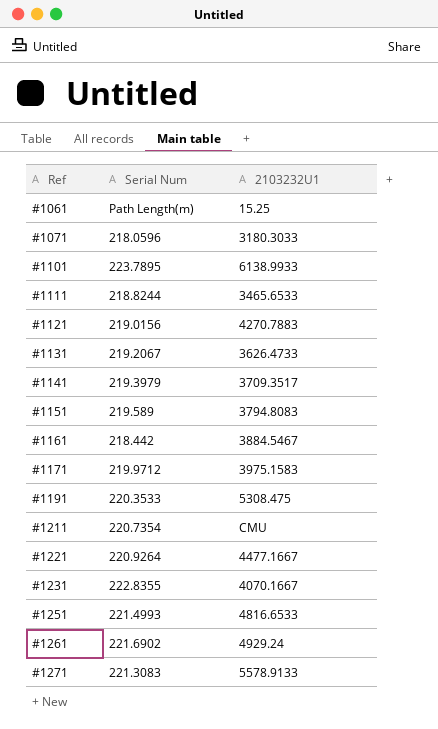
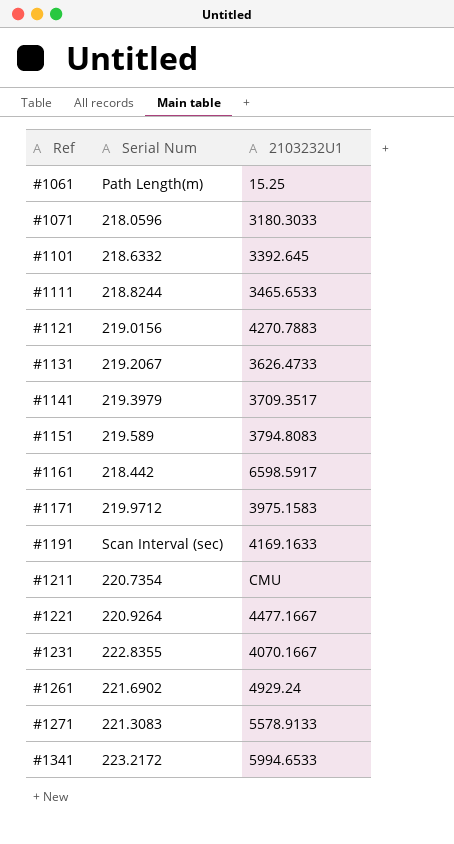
row #1251: 221.4993 | 4816.6533 -> none
#1101 | Serial Num: 223.7895 -> 218.6332
#1101 | 2103232U1: 6138.9933 -> 3392.645
#1161 | 2103232U1: 3884.5467 -> 6598.5917
#1191 | Serial Num: 220.3533 -> Scan Interval (sec)
#1191 | 2103232U1: 5308.475 -> 4169.1633
row #1341: none -> 223.2172 | 5994.6533

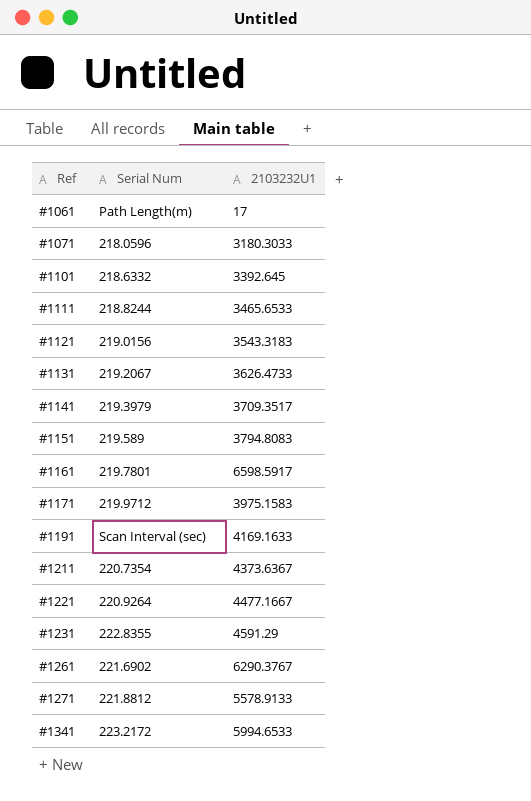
#1061 | 2103232U1: 15.25 -> 17
#1121 | 2103232U1: 4270.7883 -> 3543.3183
#1161 | Serial Num: 218.442 -> 219.7801
#1211 | 2103232U1: CMU -> 4373.6367
#1231 | 2103232U1: 4070.1667 -> 4591.29
#1261 | 2103232U1: 4929.24 -> 6290.3767
#1271 | Serial Num: 221.3083 -> 221.8812

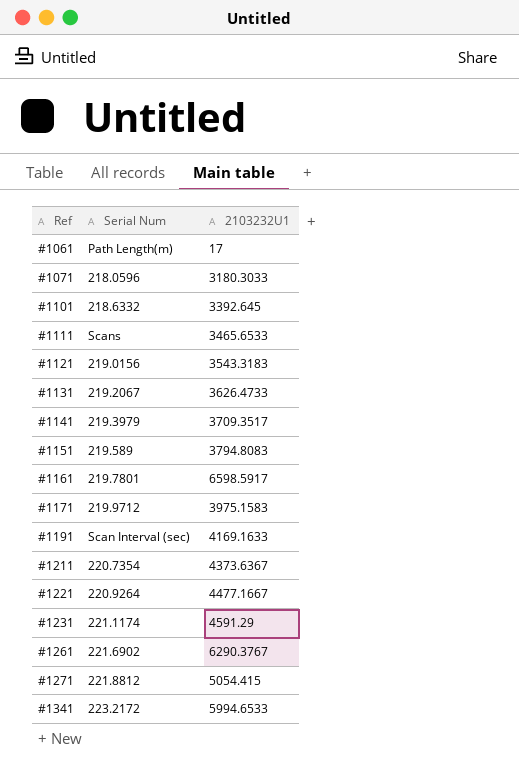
#1111 | Serial Num: 218.8244 -> Scans
#1231 | Serial Num: 222.8355 -> 221.1174
#1271 | 2103232U1: 5578.9133 -> 5054.415

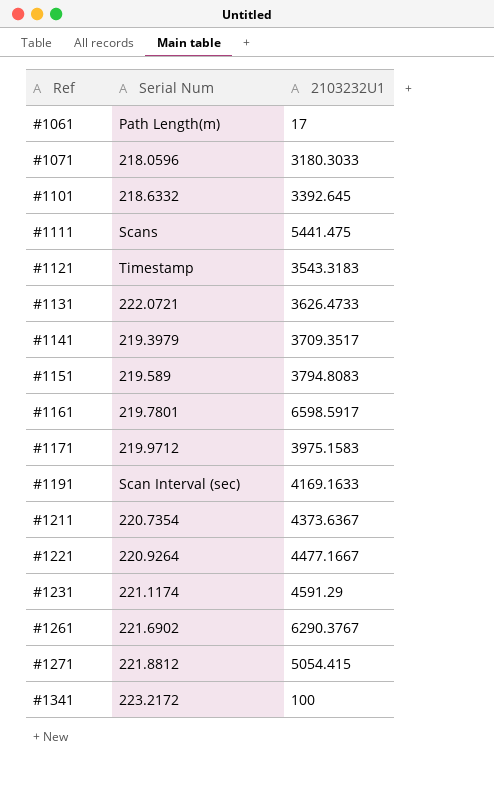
#1111 | 2103232U1: 3465.6533 -> 5441.475
#1121 | Serial Num: 219.0156 -> Timestamp
#1131 | Serial Num: 219.2067 -> 222.0721
#1341 | 2103232U1: 5994.6533 -> 100

